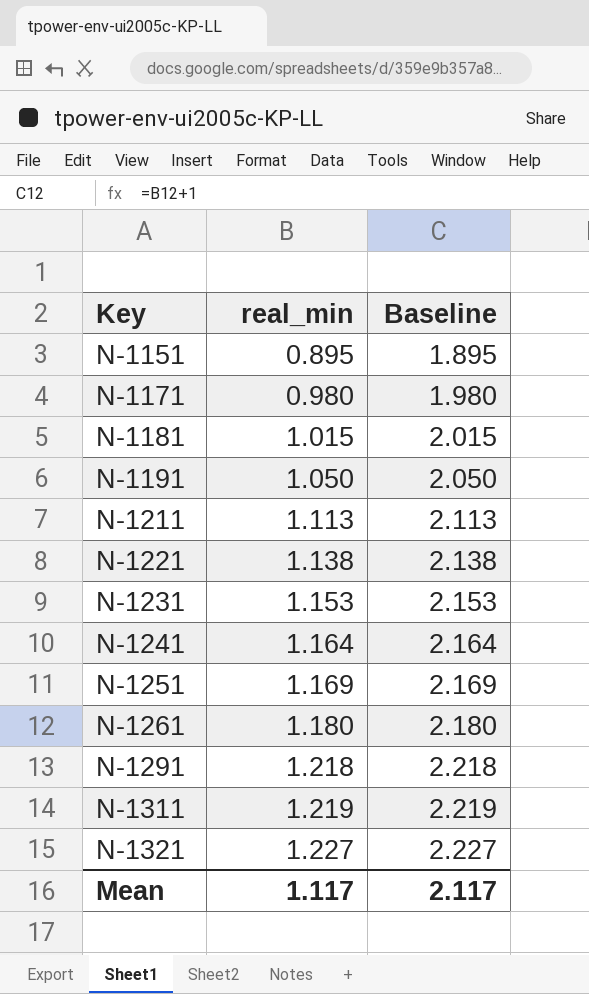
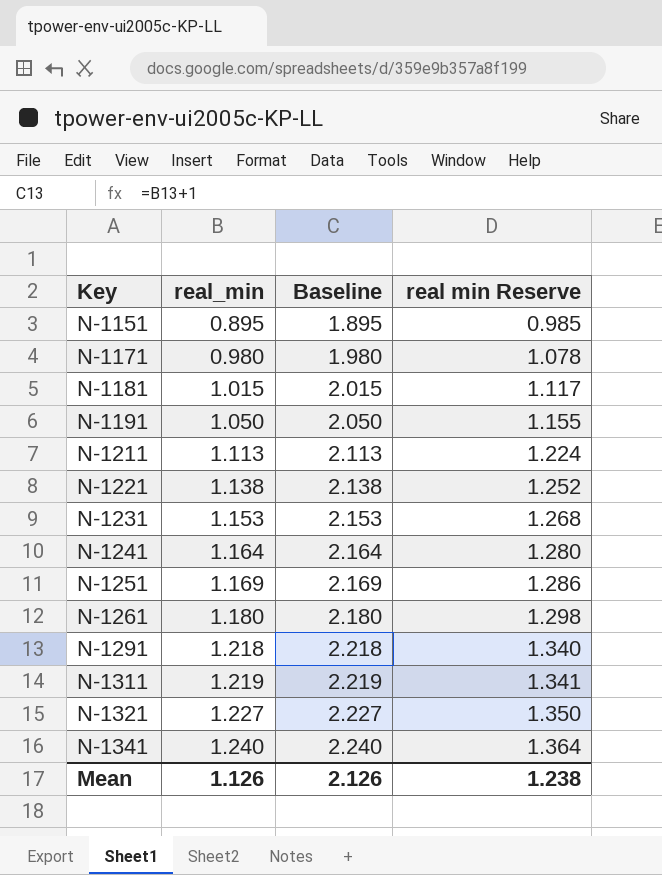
column real min Reserve | formula: none -> [real_min] * 1.1
row N-1341: none -> 1.240 | 2.240 | 1.364
Mean | real_min: 1.117 -> 1.126
Mean | Baseline: 2.117 -> 2.126

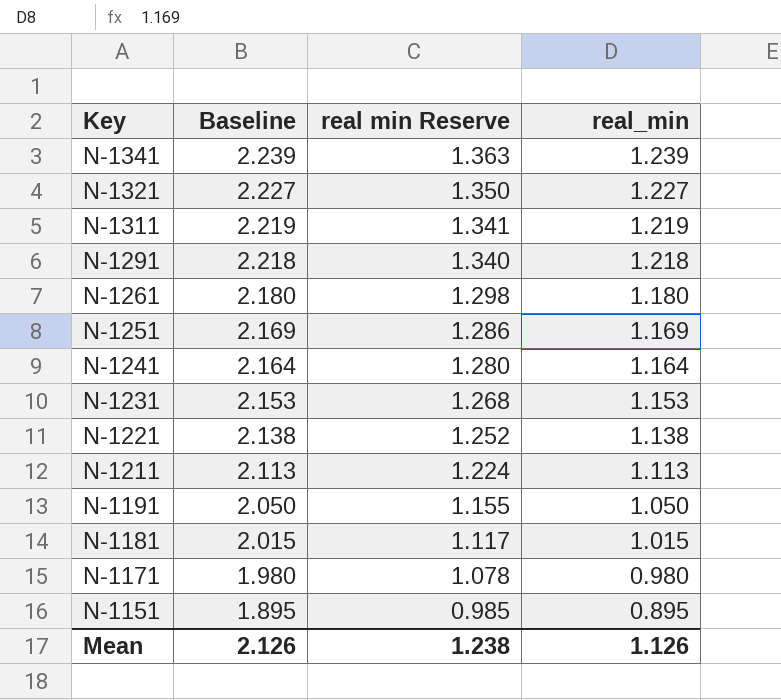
row order: Key ascending -> Key descending
column real_min | position: 2 -> 4
N-1341 | Baseline: 2.240 -> 2.239
N-1341 | real min Reserve: 1.364 -> 1.363
N-1341 | real_min: 1.240 -> 1.239

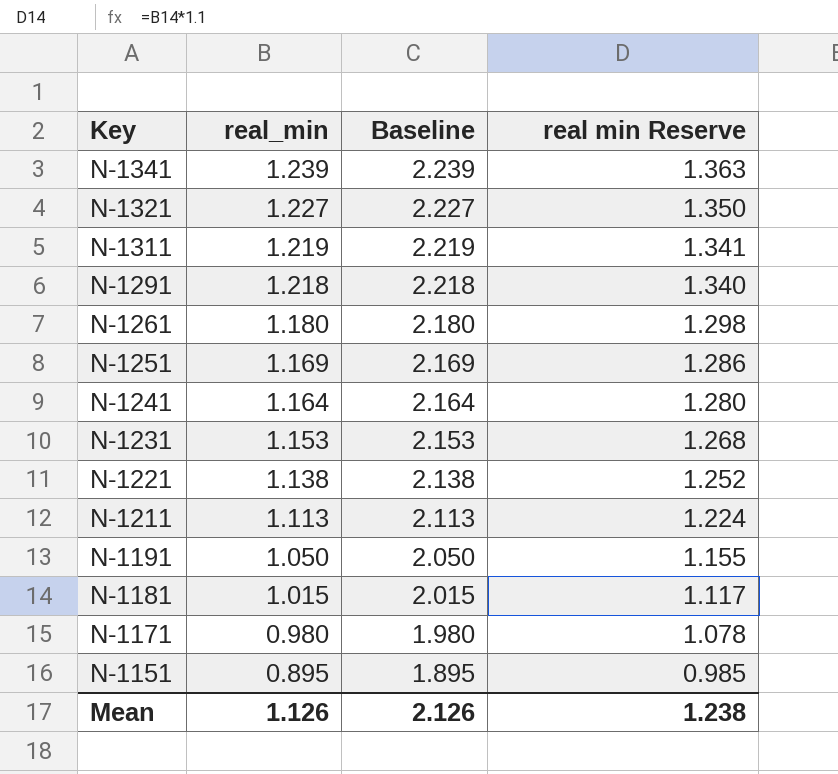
column real_min | position: 4 -> 2

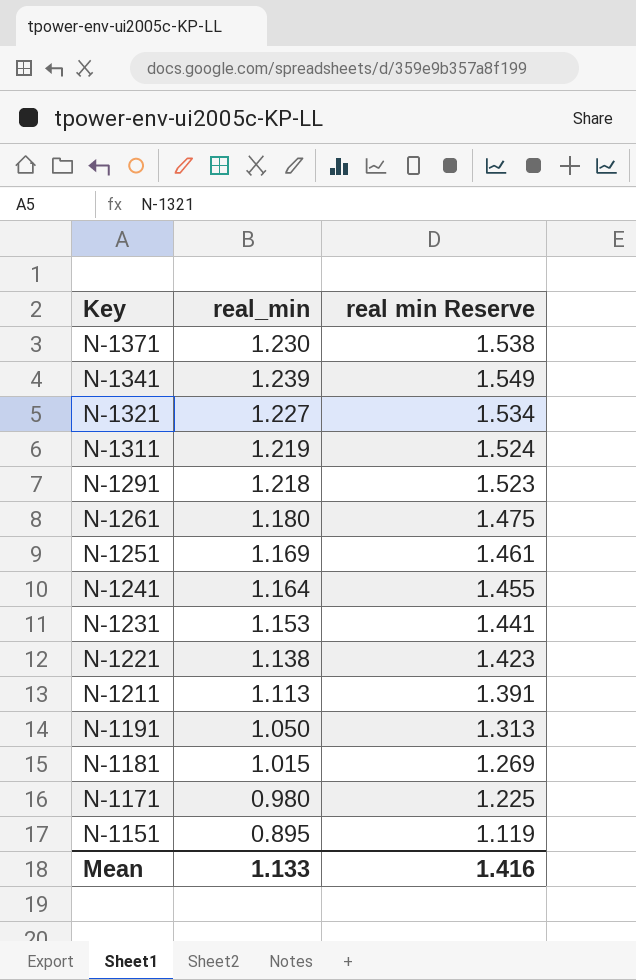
column Baseline | formula: [real_min] + 1 -> none
column real min Reserve | formula: [real_min] * 1.1 -> [real_min] * 1.25
row N-1371: none -> 1.230 | 1.538
Mean | real_min: 1.126 -> 1.133
Mean | real min Reserve: 1.238 -> 1.416

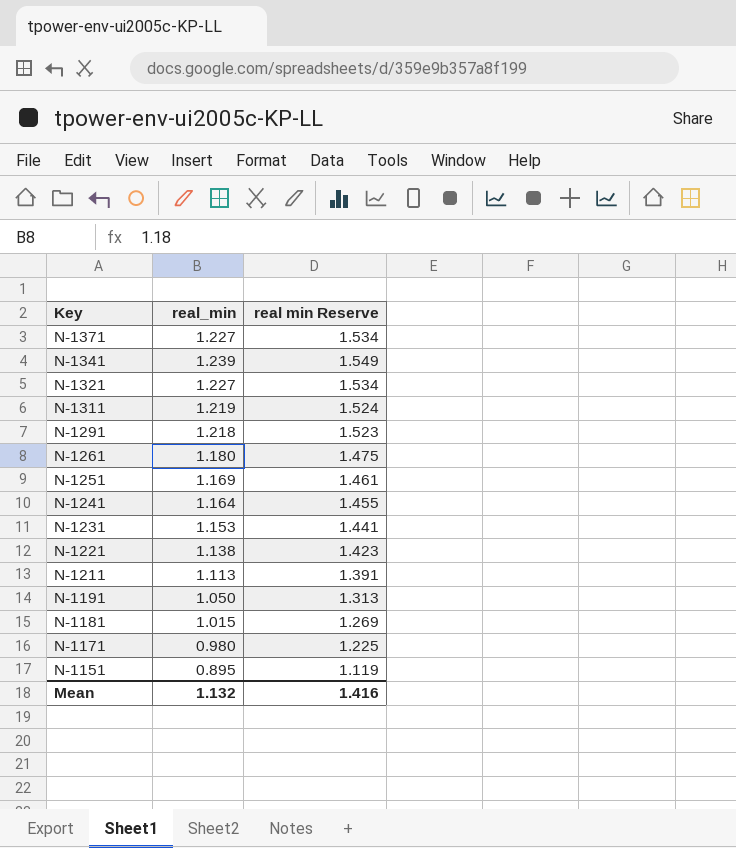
N-1371 | real_min: 1.230 -> 1.227
N-1371 | real min Reserve: 1.538 -> 1.534
Mean | real_min: 1.133 -> 1.132

